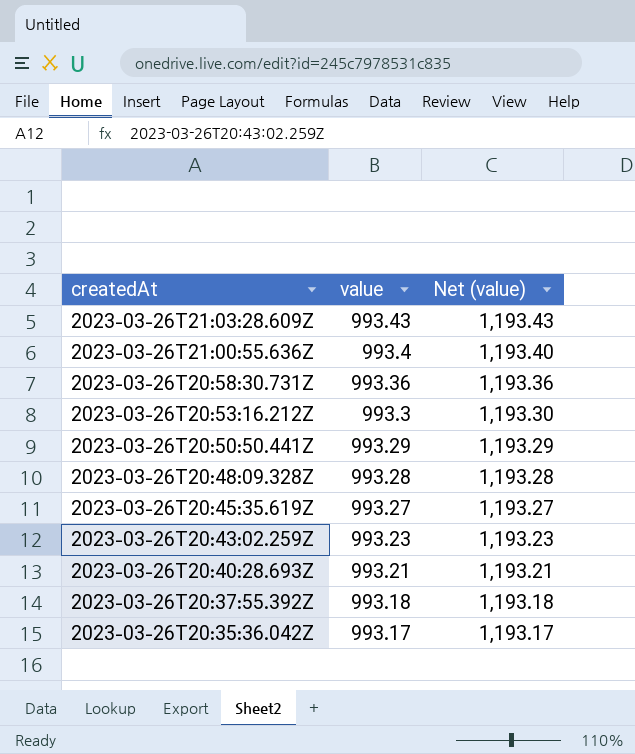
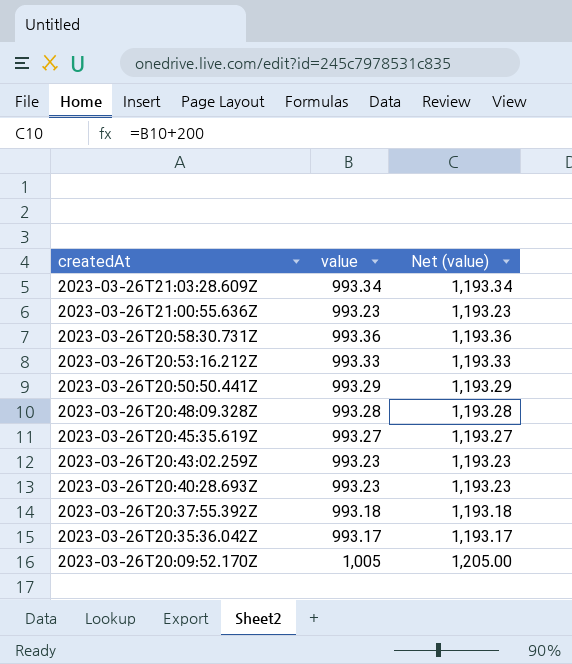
2023-03-26T21:03:28.609Z | value: 993.43 -> 993.34
2023-03-26T21:03:28.609Z | Net (value): 1,193.43 -> 1,193.34
2023-03-26T21:00:55.636Z | value: 993.4 -> 993.23
2023-03-26T21:00:55.636Z | Net (value): 1,193.40 -> 1,193.23
2023-03-26T20:53:16.212Z | value: 993.3 -> 993.33
2023-03-26T20:53:16.212Z | Net (value): 1,193.30 -> 1,193.33
2023-03-26T20:40:28.693Z | value: 993.21 -> 993.23
2023-03-26T20:40:28.693Z | Net (value): 1,193.21 -> 1,193.23
row 2023-03-26T20:09:52.170Z: none -> 1,005 | 1,205.00

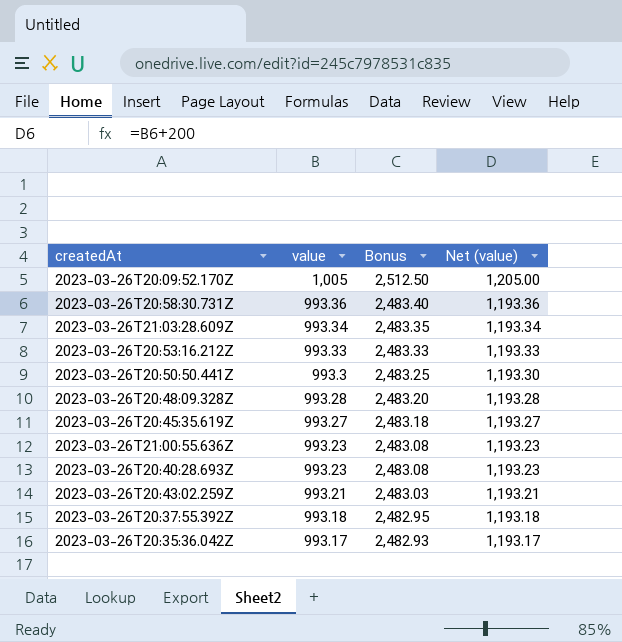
row order: createdAt descending -> value descending
column Bonus | formula: none -> [value] * 2.5
2023-03-26T20:50:50.441Z | value: 993.29 -> 993.3
2023-03-26T20:50:50.441Z | Net (value): 1,193.29 -> 1,193.30
2023-03-26T20:43:02.259Z | value: 993.23 -> 993.21
2023-03-26T20:43:02.259Z | Net (value): 1,193.23 -> 1,193.21

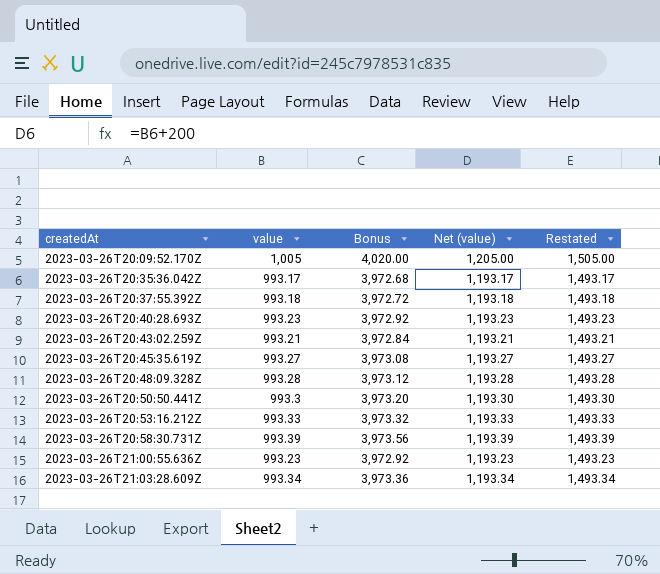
row order: value descending -> createdAt ascending
column Bonus | formula: [value] * 2.5 -> [value] * 4
column Restated | formula: none -> [value] + 500
2023-03-26T20:58:30.731Z | value: 993.36 -> 993.39
2023-03-26T20:58:30.731Z | Net (value): 1,193.36 -> 1,193.39

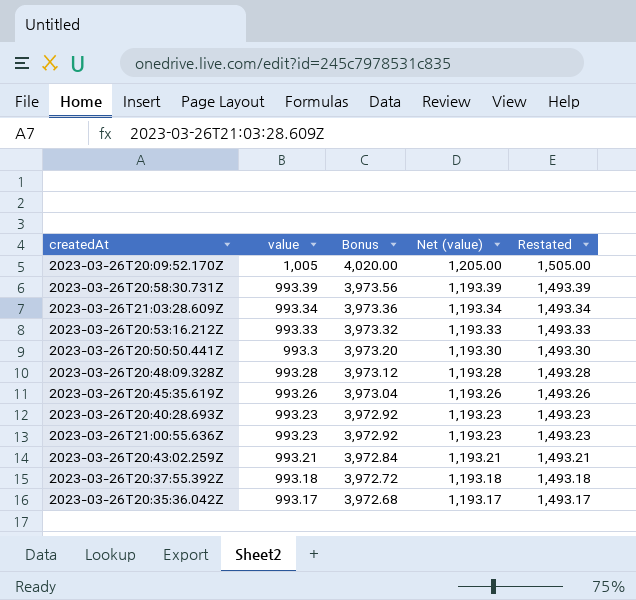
row order: createdAt ascending -> value descending
2023-03-26T20:45:35.619Z | value: 993.27 -> 993.26
2023-03-26T20:45:35.619Z | Bonus: 3,973.08 -> 3,973.04
2023-03-26T20:45:35.619Z | Net (value): 1,193.27 -> 1,193.26
2023-03-26T20:45:35.619Z | Restated: 1,493.27 -> 1,493.26

